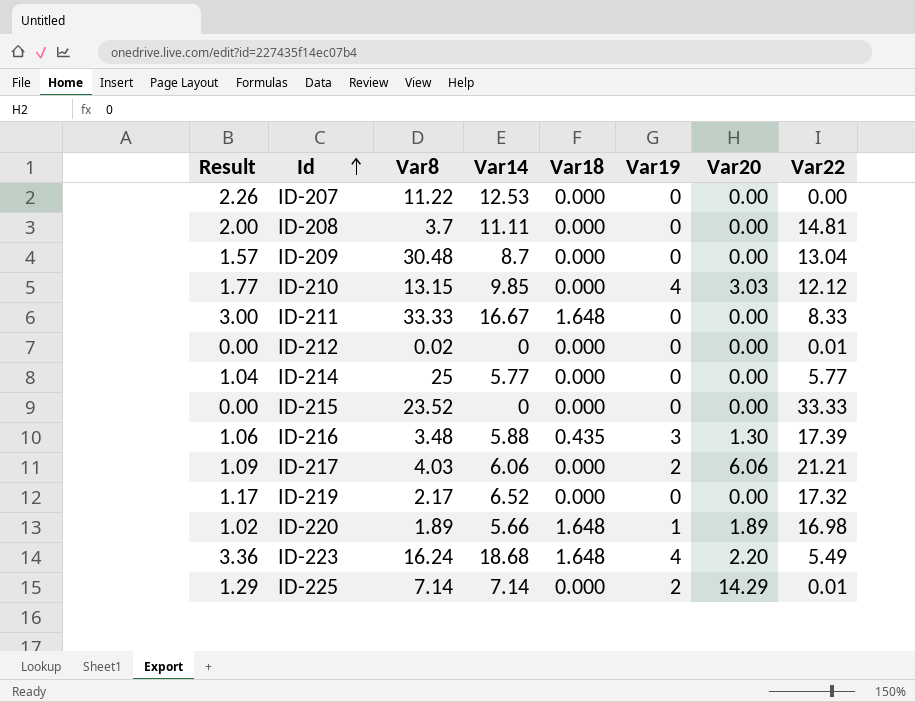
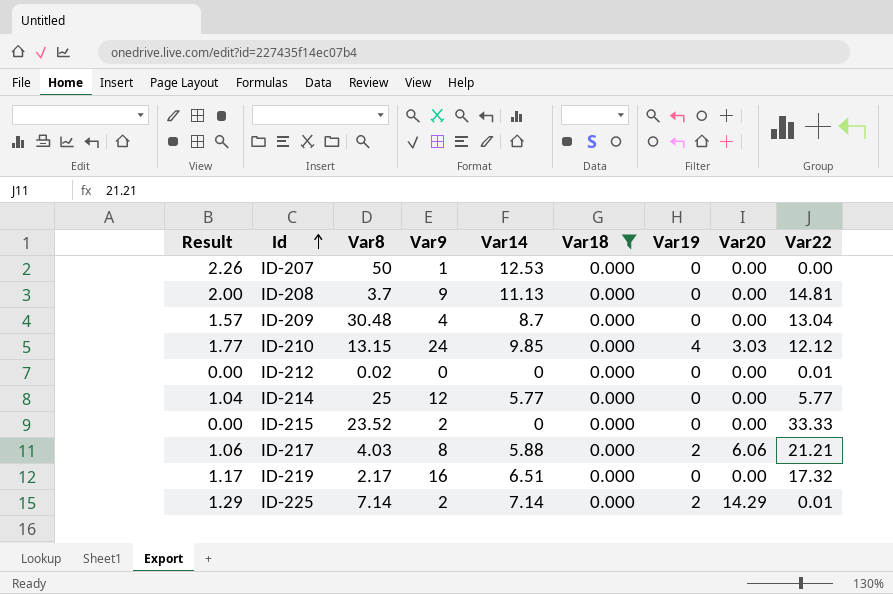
filter: none -> Var18 = 0.000
column Var9 | position: none -> 4
ID-207 | Var8: 11.22 -> 50
ID-208 | Var14: 11.11 -> 11.13
ID-217 | Result: 1.09 -> 1.06
ID-217 | Var14: 6.06 -> 5.88
ID-219 | Var14: 6.52 -> 6.51

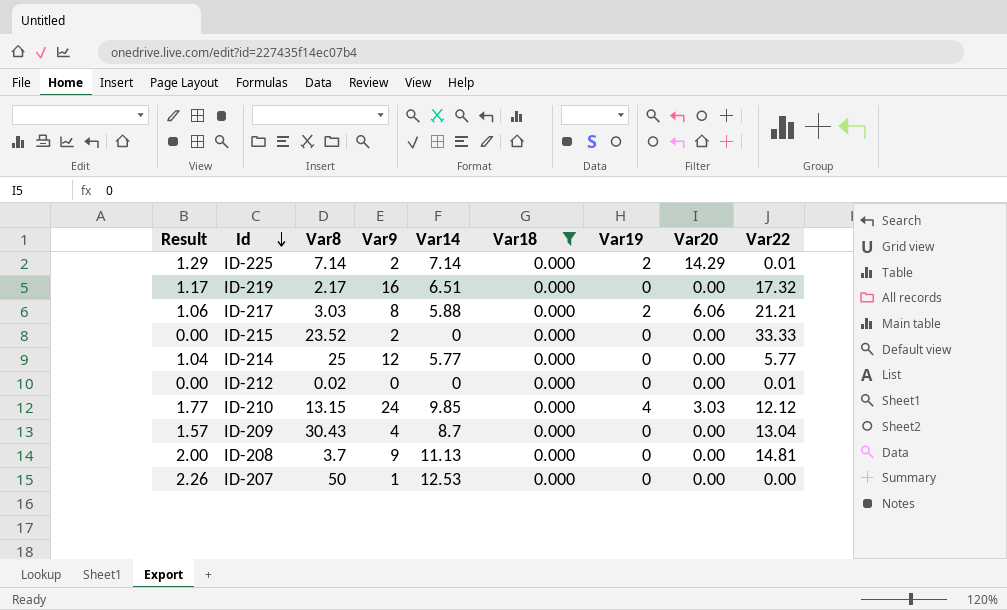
row order: Id ascending -> Id descending
ID-217 | Var8: 4.03 -> 3.03
ID-209 | Var8: 30.48 -> 30.43

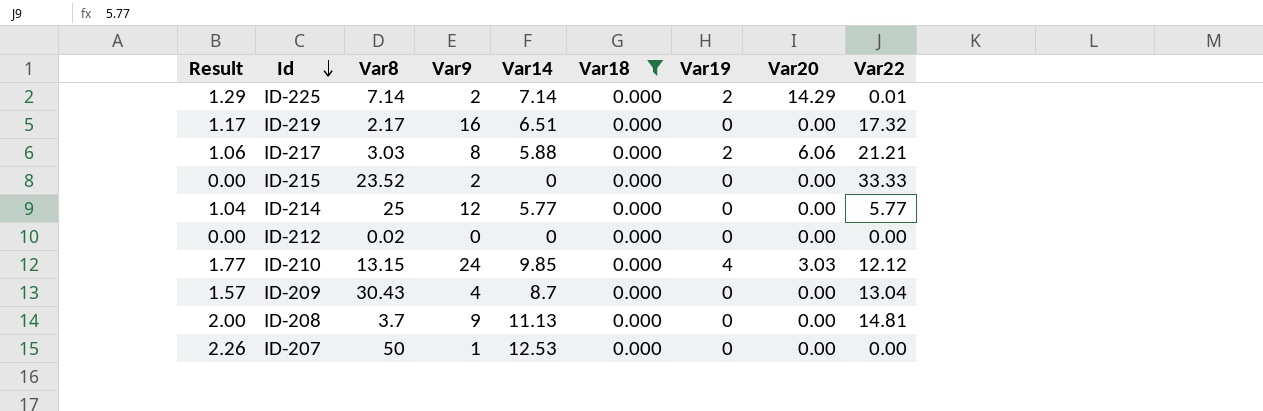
ID-212 | Var22: 0.01 -> 0.00

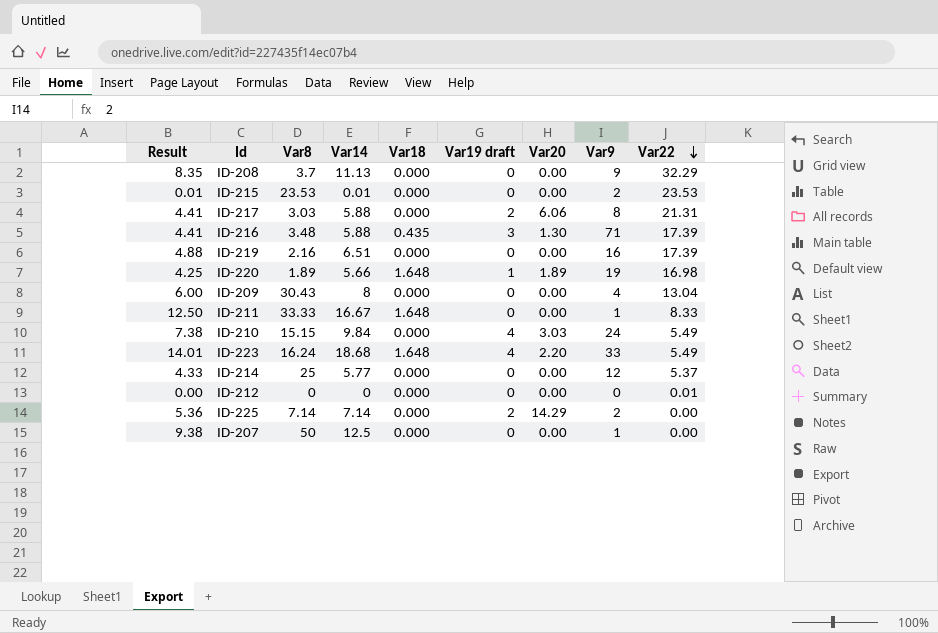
filter: Var18 = 0.000 -> none
row order: Id descending -> Var22 descending
column Result | formula: [Var14] * 0.18 -> [Var14] * 0.75
column name: Var19 -> Var19 draft
column Var9 | position: 4 -> 8
ID-208 | Var22: 14.81 -> 32.29
ID-215 | Var8: 23.52 -> 23.53
ID-215 | Var14: 0 -> 0.01
ID-215 | Var22: 33.33 -> 23.53
ID-217 | Var22: 21.21 -> 21.31
ID-219 | Var8: 2.17 -> 2.16
ID-219 | Var22: 17.32 -> 17.39
ID-209 | Var14: 8.7 -> 8
ID-210 | Var8: 13.15 -> 15.15
ID-210 | Var14: 9.85 -> 9.84
ID-210 | Var22: 12.12 -> 5.49
ID-214 | Var22: 5.77 -> 5.37
ID-212 | Var8: 0.02 -> 0
ID-212 | Var22: 0.00 -> 0.01
ID-225 | Var22: 0.01 -> 0.00
ID-207 | Var14: 12.53 -> 12.5

